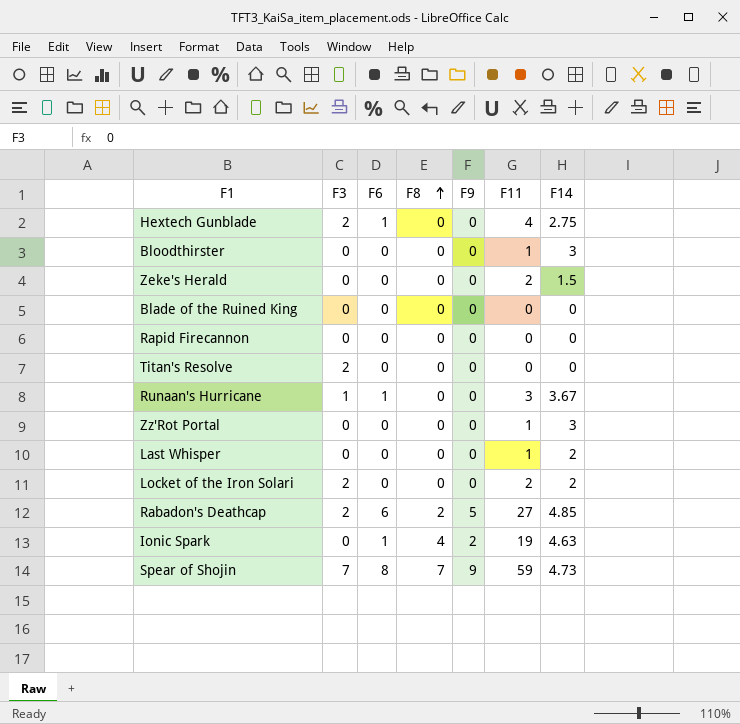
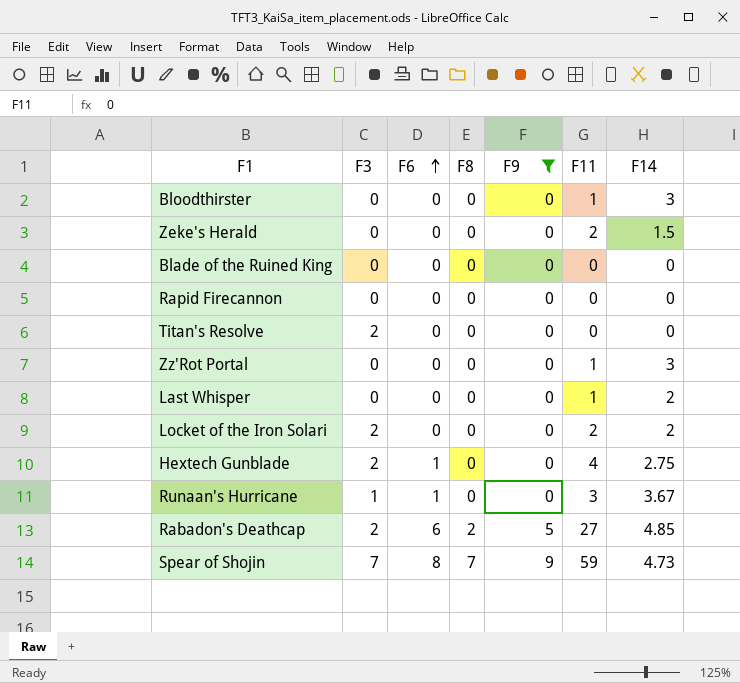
filter: none -> F9 != 2
row order: F8 ascending -> F6 ascending

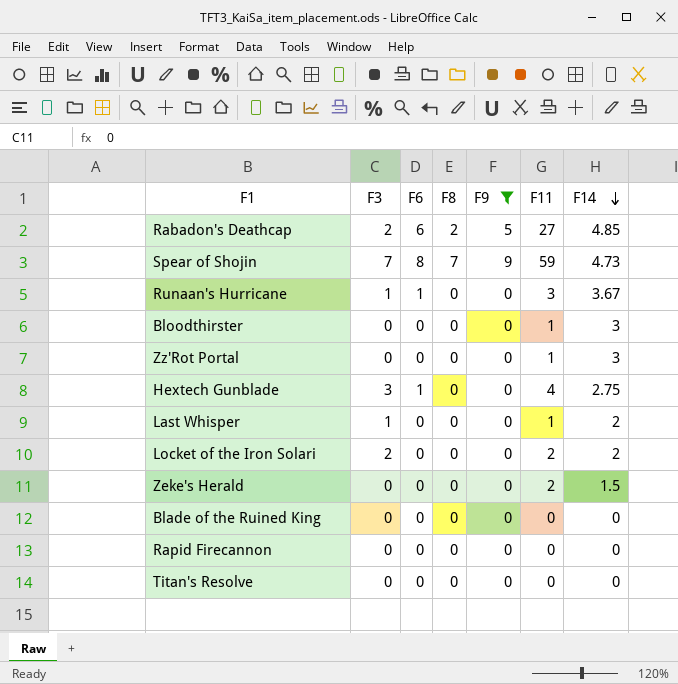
row order: F6 ascending -> F14 descending
Hextech Gunblade | F3: 2 -> 3
Last Whisper | F3: 0 -> 1
Titan's Resolve | F3: 2 -> 0

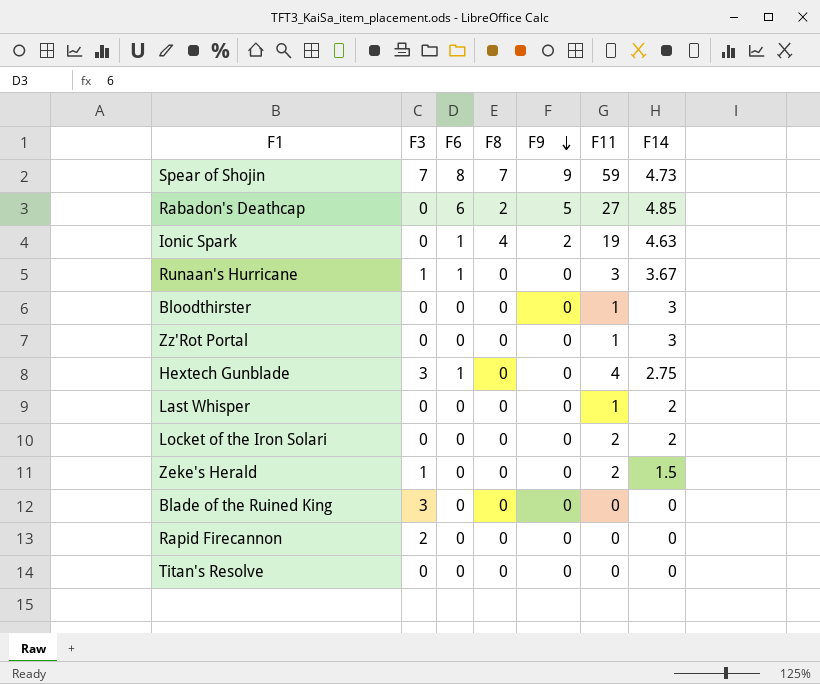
filter: F9 != 2 -> none
row order: F14 descending -> F9 descending
Rabadon's Deathcap | F3: 2 -> 0
Last Whisper | F3: 1 -> 0
Locket of the Iron Solari | F3: 2 -> 0
Zeke's Herald | F3: 0 -> 1
Blade of the Ruined King | F3: 0 -> 3
Rapid Firecannon | F3: 0 -> 2

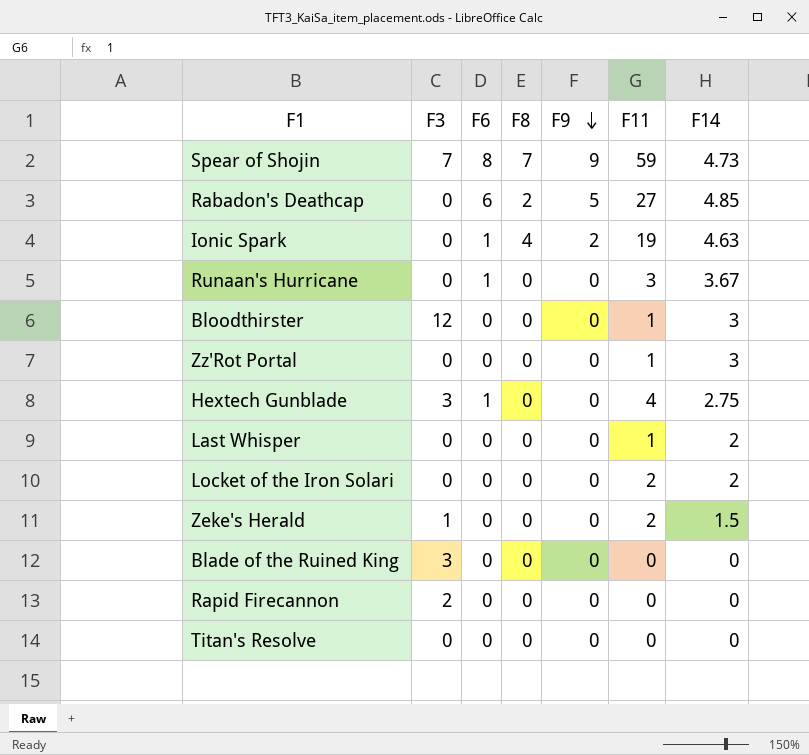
Runaan's Hurricane | F3: 1 -> 0
Bloodthirster | F3: 0 -> 12

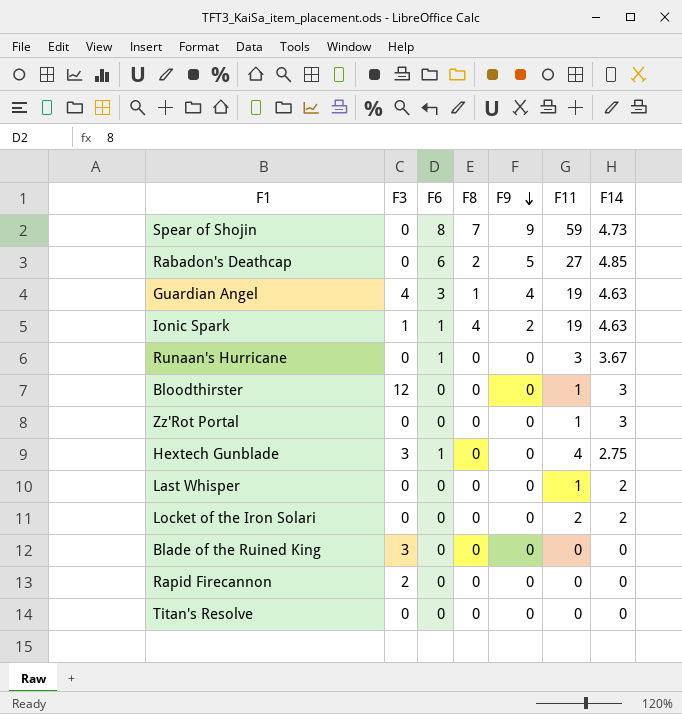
row Zeke's Herald: 1 | 0 | 0 | 0 | 2 | 1.5 -> none
Spear of Shojin | F3: 7 -> 0
row Guardian Angel: none -> 4 | 3 | 1 | 4 | 19 | 4.63
Ionic Spark | F3: 0 -> 1

